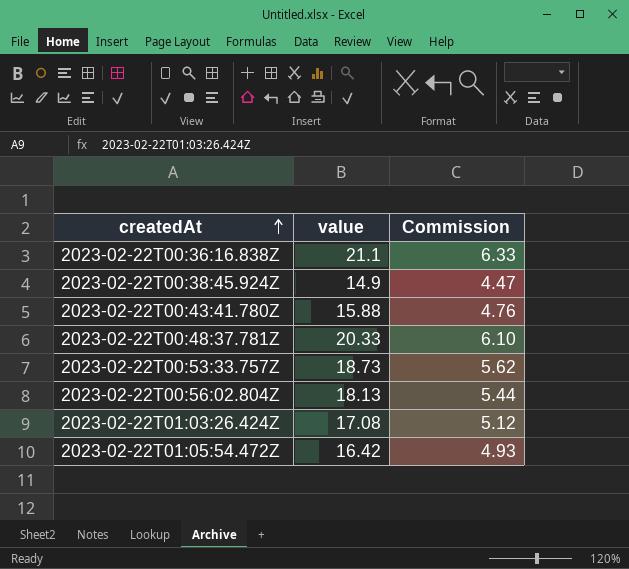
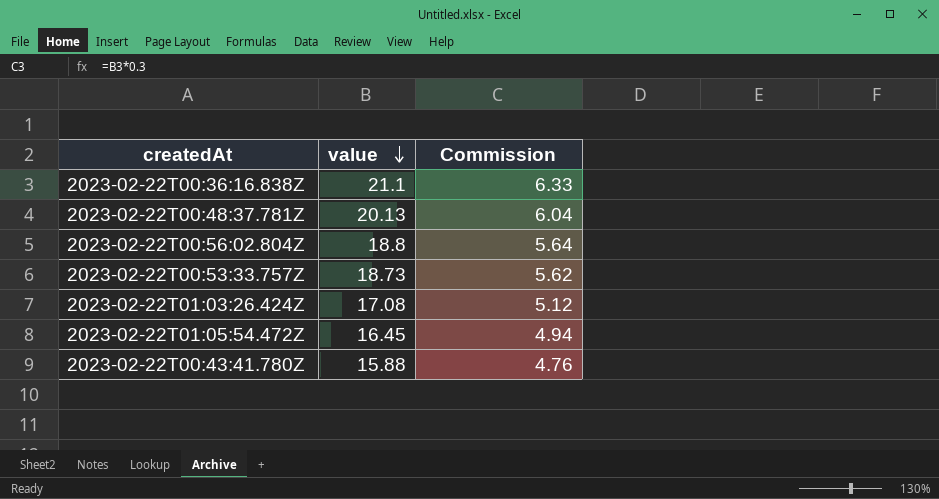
row order: createdAt ascending -> value descending
row 2023-02-22T00:38:45.924Z: 14.9 | 4.47 -> none
2023-02-22T00:48:37.781Z | value: 20.33 -> 20.13
2023-02-22T00:48:37.781Z | Commission: 6.10 -> 6.04
2023-02-22T00:56:02.804Z | value: 18.13 -> 18.8
2023-02-22T00:56:02.804Z | Commission: 5.44 -> 5.64
2023-02-22T01:05:54.472Z | value: 16.42 -> 16.45
2023-02-22T01:05:54.472Z | Commission: 4.93 -> 4.94

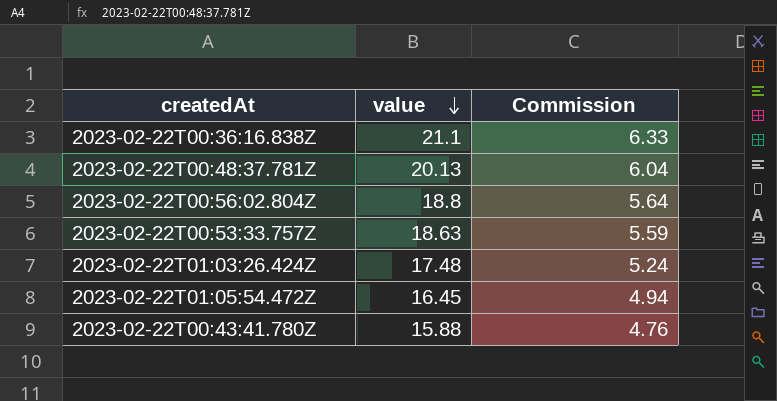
2023-02-22T00:53:33.757Z | value: 18.73 -> 18.63
2023-02-22T00:53:33.757Z | Commission: 5.62 -> 5.59
2023-02-22T01:03:26.424Z | value: 17.08 -> 17.48
2023-02-22T01:03:26.424Z | Commission: 5.12 -> 5.24

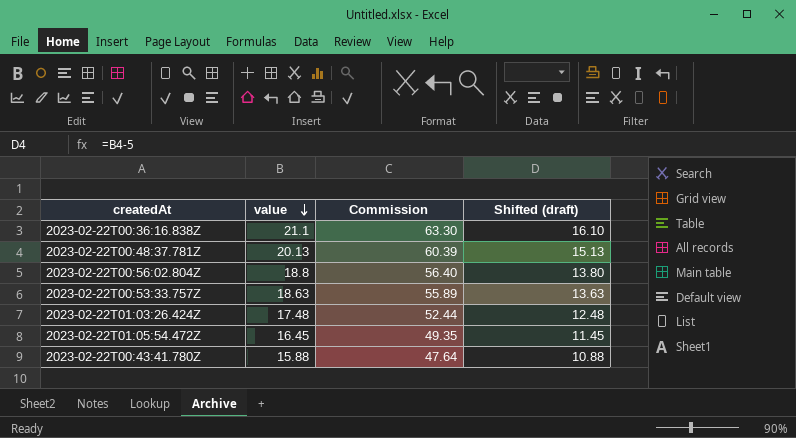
column Commission | formula: [value] * 0.3 -> [value] * 3
column Shifted (draft) | formula: none -> [value] - 5

